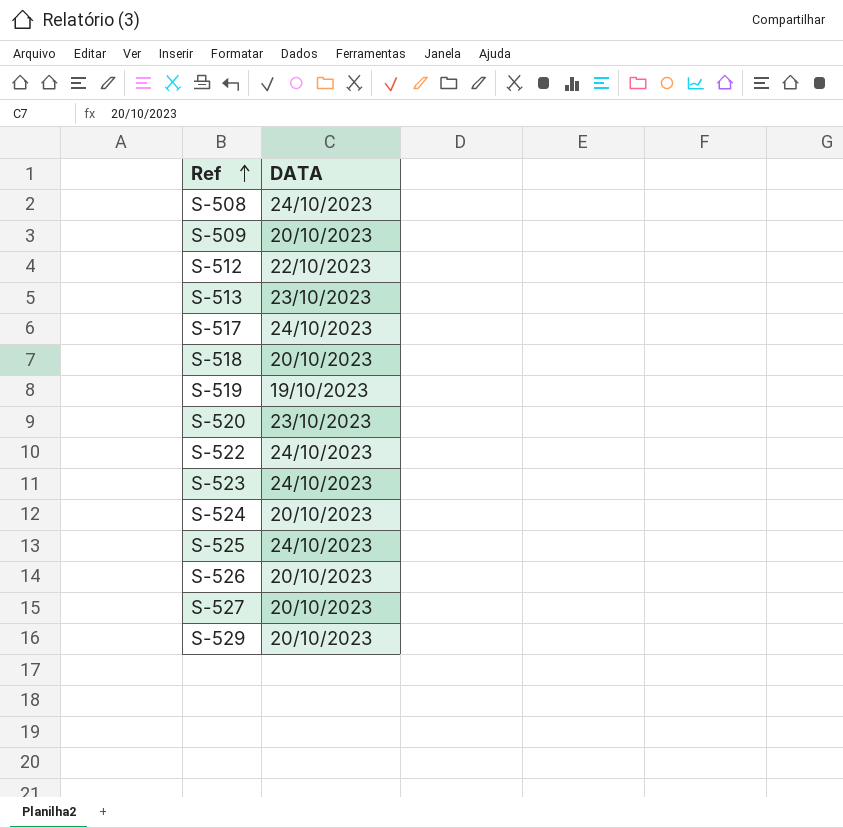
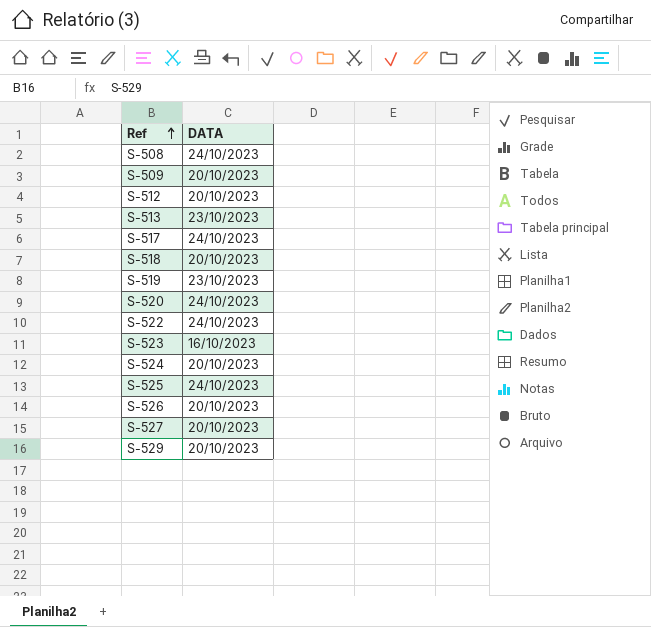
S-512 | DATA: 22/10/2023 -> 20/10/2023
S-519 | DATA: 19/10/2023 -> 23/10/2023
S-520 | DATA: 23/10/2023 -> 24/10/2023
S-523 | DATA: 24/10/2023 -> 16/10/2023

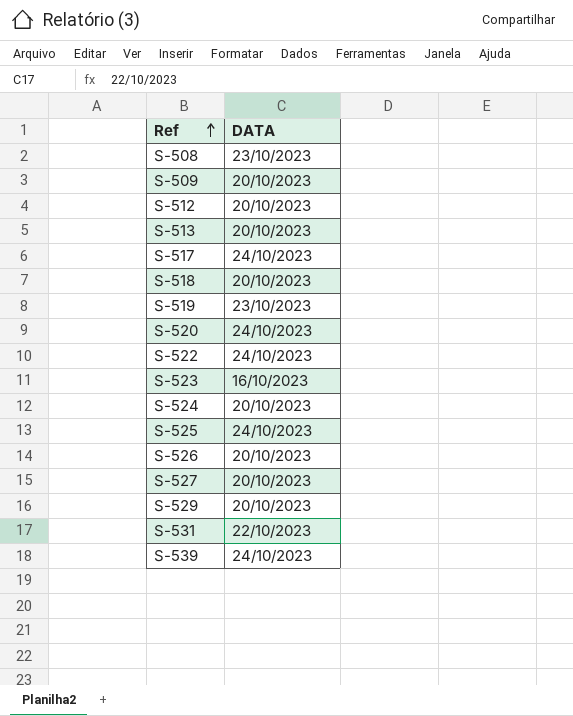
S-508 | DATA: 24/10/2023 -> 23/10/2023
S-513 | DATA: 23/10/2023 -> 20/10/2023
row S-531: none -> 22/10/2023
row S-539: none -> 24/10/2023

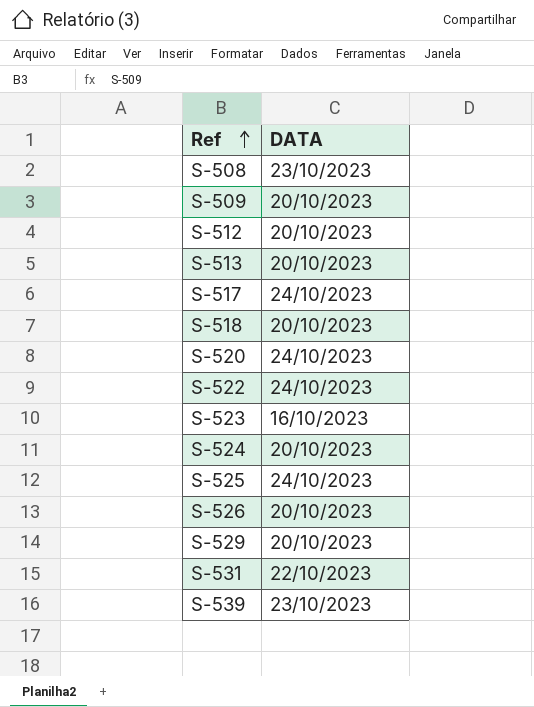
row S-519: 23/10/2023 -> none
row S-527: 20/10/2023 -> none
S-539 | DATA: 24/10/2023 -> 23/10/2023

